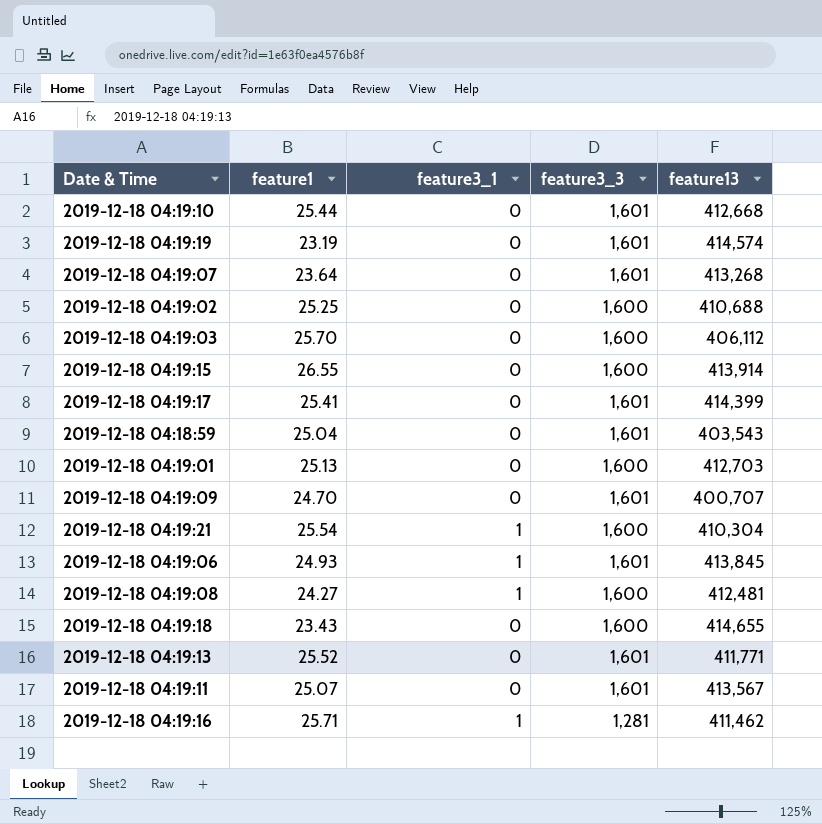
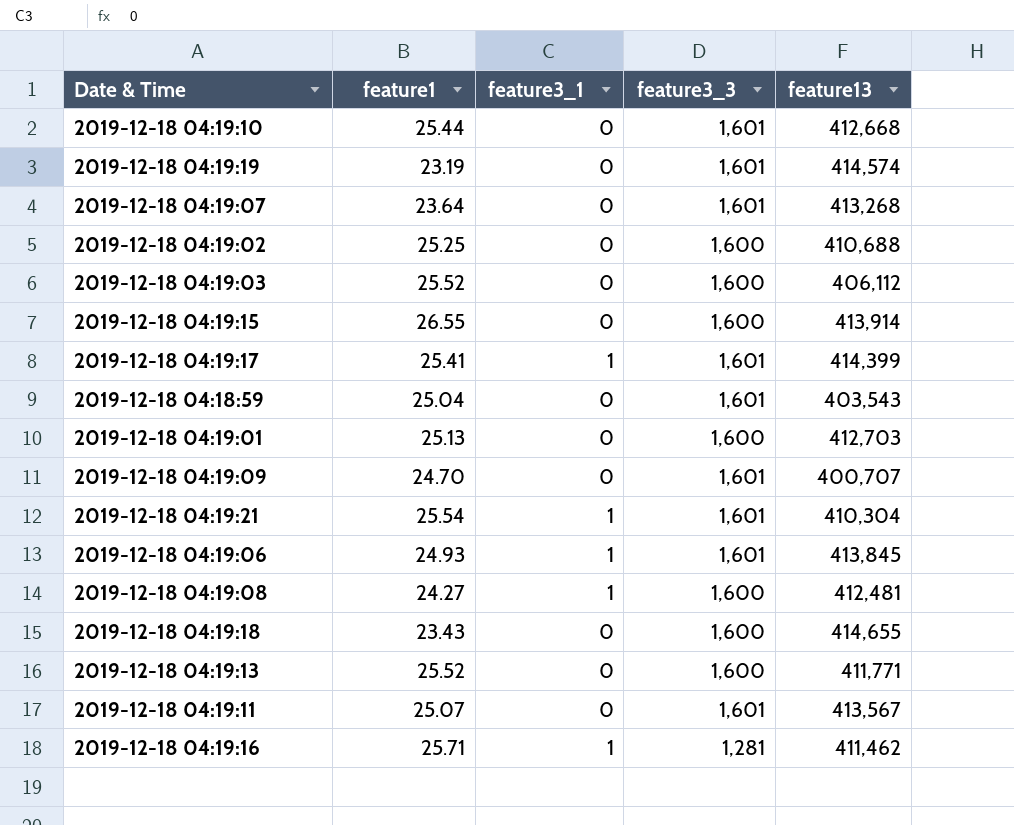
2019-12-18 04:19:03 | feature1: 25.70 -> 25.52
2019-12-18 04:19:17 | feature3_1: 0 -> 1
2019-12-18 04:19:21 | feature3_3: 1,600 -> 1,601
2019-12-18 04:19:13 | feature3_3: 1,601 -> 1,600

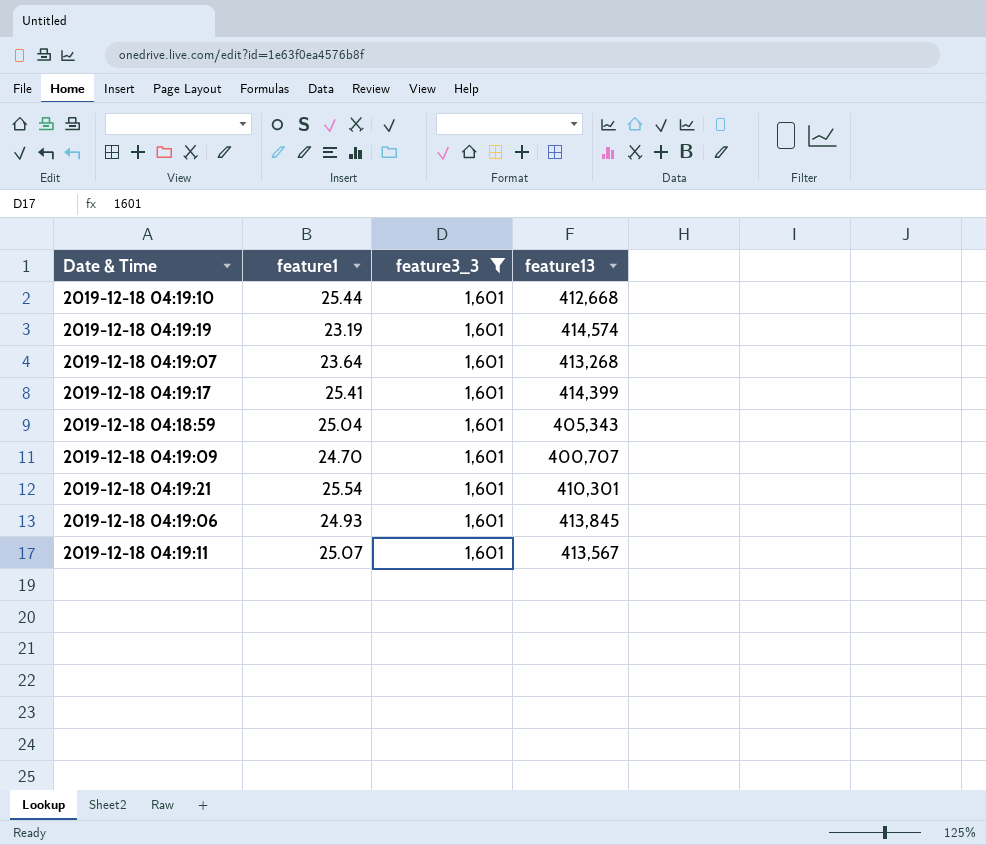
filter: none -> feature3_3 = 1,601
column feature3_1 | position: 3 -> none
2019-12-18 04:18:59 | feature13: 403,543 -> 405,343
2019-12-18 04:19:21 | feature13: 410,304 -> 410,301

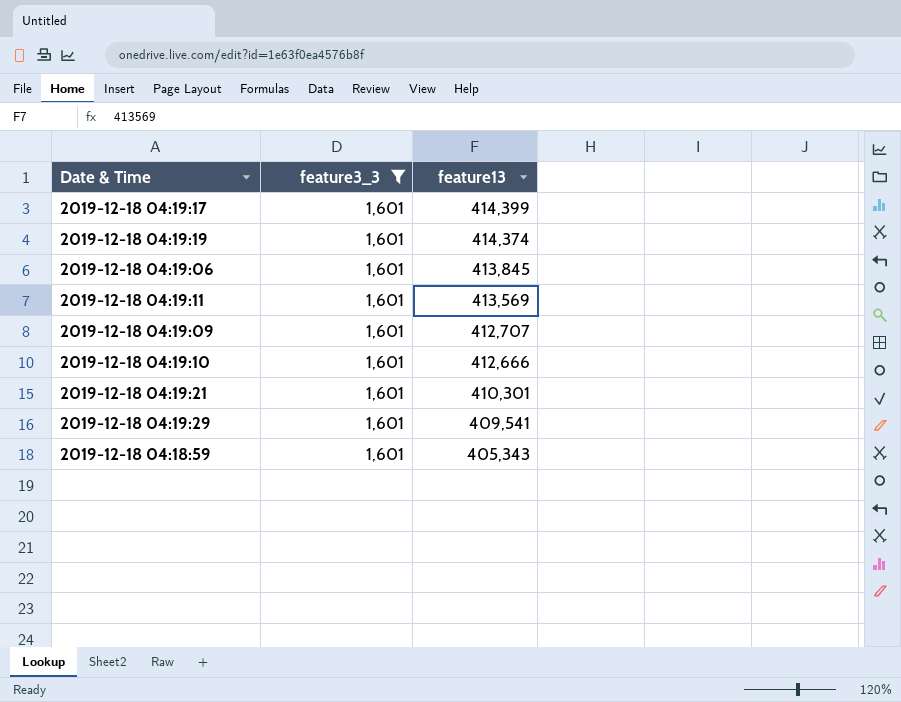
row order: none -> feature13 descending
column feature1 | position: 2 -> none
row 2019-12-18 04:19:07: 23.64 | 1,601 | 413,268 -> none
2019-12-18 04:19:19 | feature13: 414,574 -> 414,374
2019-12-18 04:19:11 | feature13: 413,567 -> 413,569
2019-12-18 04:19:09 | feature13: 400,707 -> 412,707
2019-12-18 04:19:10 | feature13: 412,668 -> 412,666
row 2019-12-18 04:19:29: none -> 1,601 | 409,541

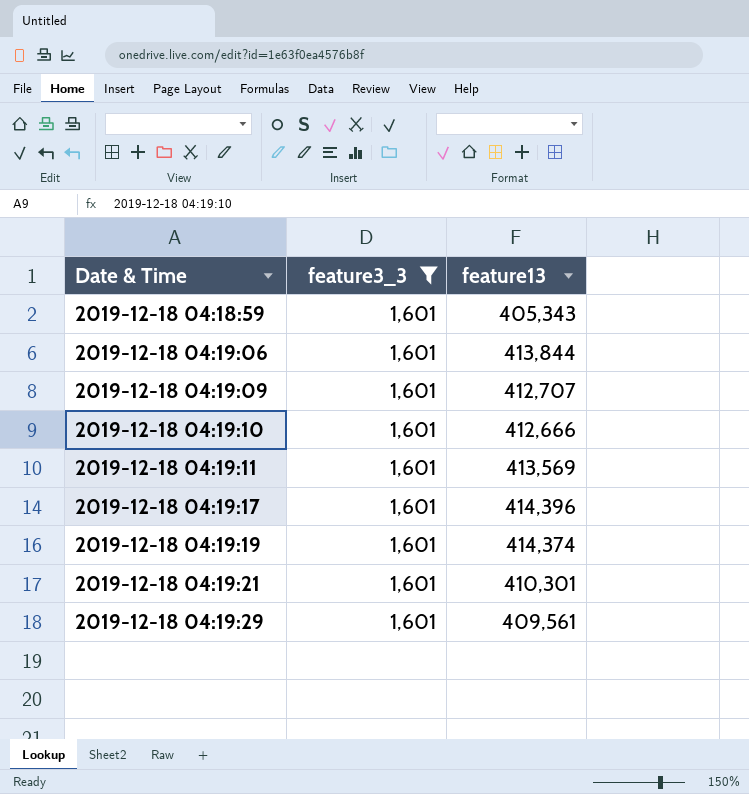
row order: feature13 descending -> Date & Time ascending
2019-12-18 04:19:06 | feature13: 413,845 -> 413,844
2019-12-18 04:19:17 | feature13: 414,399 -> 414,396
2019-12-18 04:19:29 | feature13: 409,541 -> 409,561

